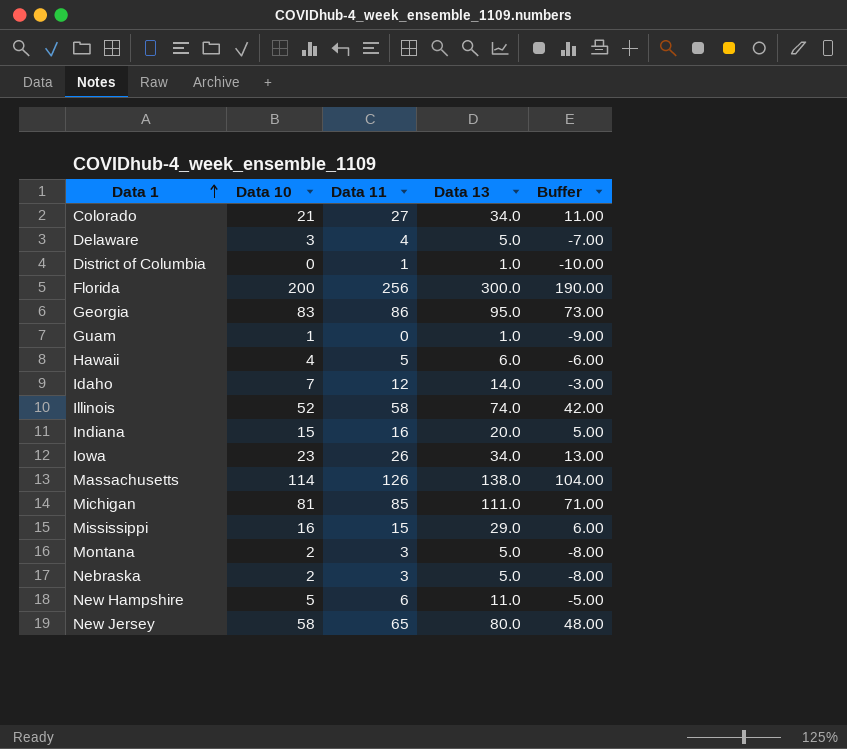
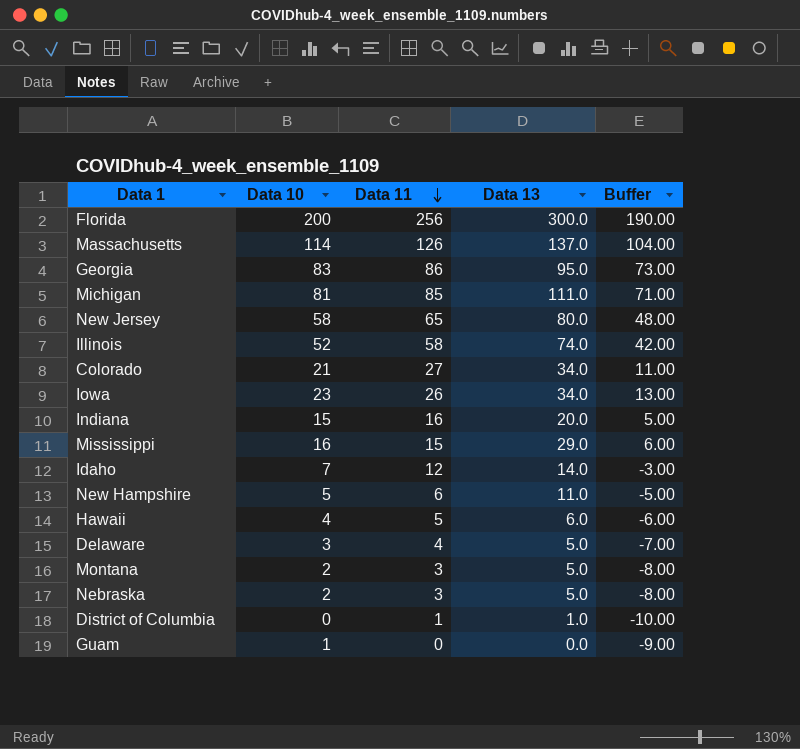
row order: Data 1 ascending -> Data 11 descending
Massachusetts | Data 13: 138.0 -> 137.0
Guam | Data 13: 1.0 -> 0.0

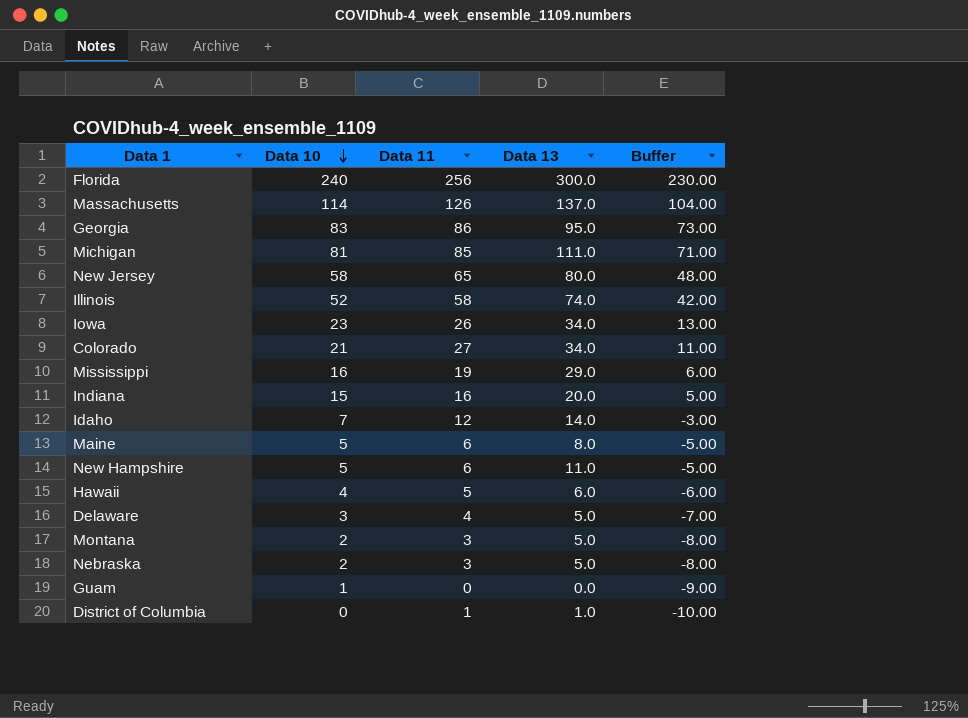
row order: Data 11 descending -> Data 10 descending
Florida | Data 10: 200 -> 240
Florida | Buffer: 190.00 -> 230.00
Mississippi | Data 11: 15 -> 19
row Maine: none -> 5 | 6 | 8.0 | -5.00

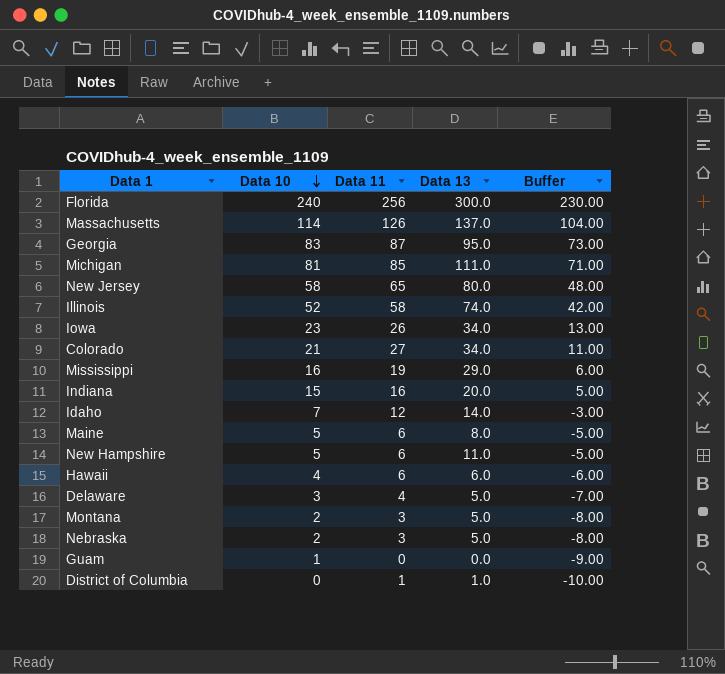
Georgia | Data 11: 86 -> 87
Hawaii | Data 11: 5 -> 6

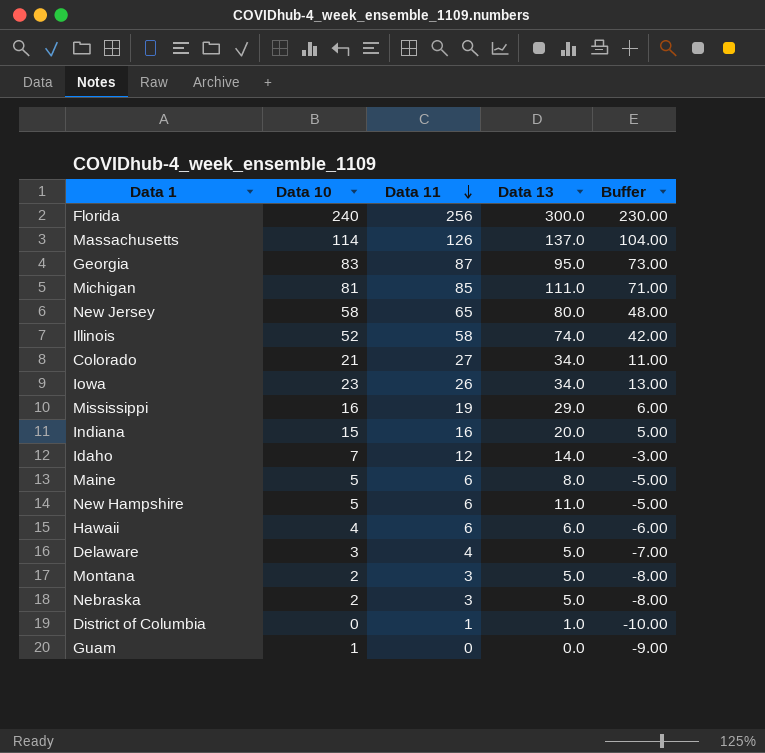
row order: Data 10 descending -> Data 11 descending

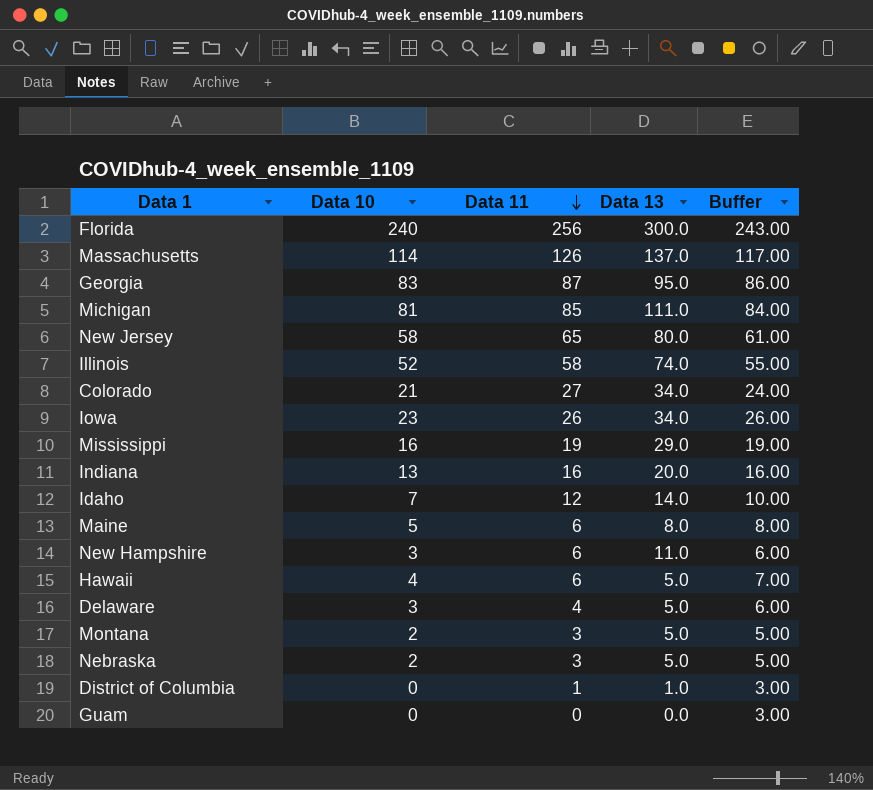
column Buffer | formula: [Data 10] - 10 -> [Data 10] + 3
Indiana | Data 10: 15 -> 13
New Hampshire | Data 10: 5 -> 3
Hawaii | Data 13: 6.0 -> 5.0
Guam | Data 10: 1 -> 0

